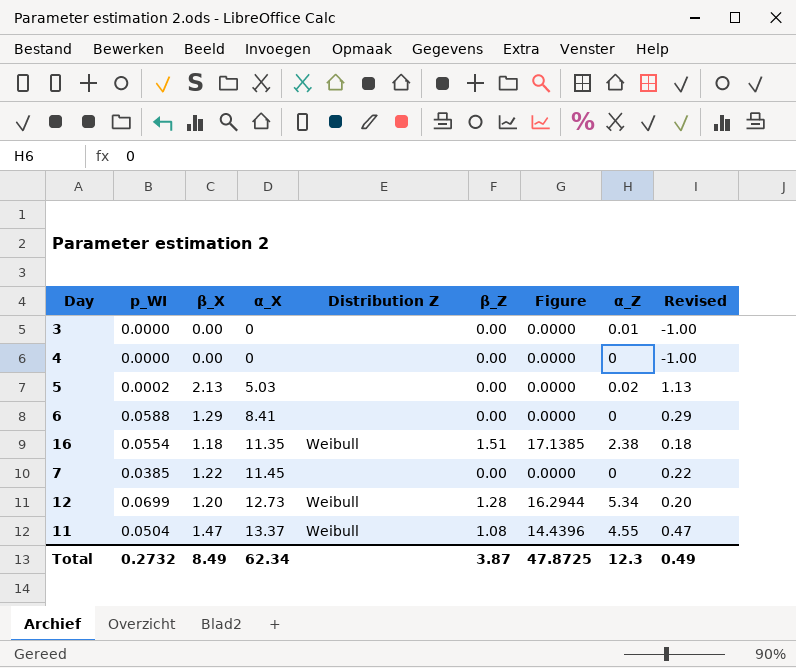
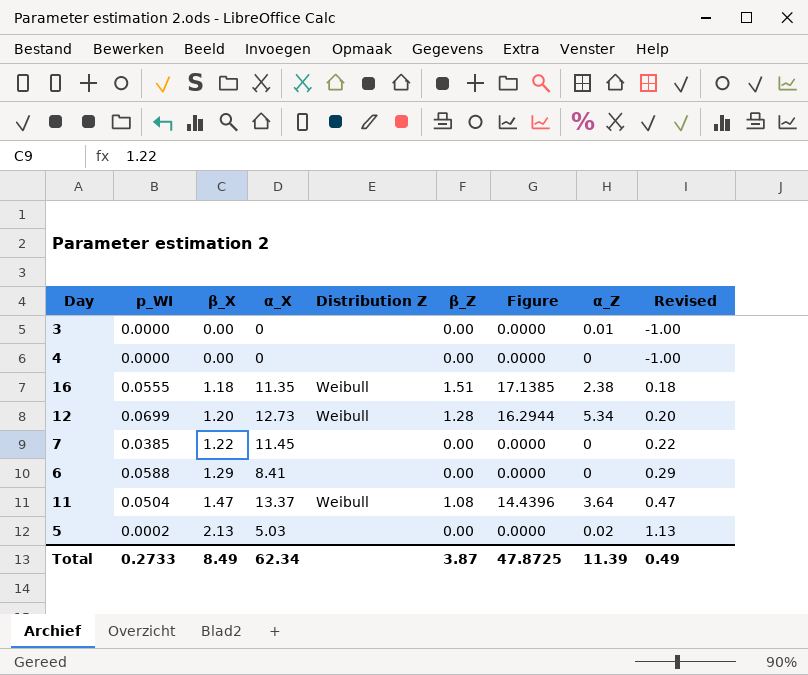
row order: α_X ascending -> β_X ascending
16 | p_WI: 0.0554 -> 0.0555
11 | α_Z: 4.55 -> 3.64
Total | p_WI: 0.2732 -> 0.2733
Total | α_Z: 12.3 -> 11.39

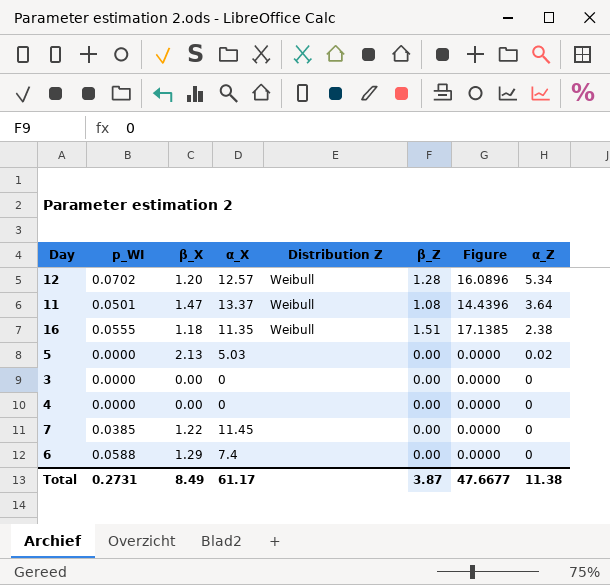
row order: β_X ascending -> α_Z descending
column Revised | formula: [β_X] - 1 -> none
12 | p_WI: 0.0699 -> 0.0702
12 | α_X: 12.73 -> 12.57
12 | Figure: 16.2944 -> 16.0896
11 | p_WI: 0.0504 -> 0.0501
5 | p_WI: 0.0002 -> 0.0000
3 | α_Z: 0.01 -> 0
6 | α_X: 8.41 -> 7.4
Total | p_WI: 0.2733 -> 0.2731
Total | α_X: 62.34 -> 61.17
Total | Figure: 47.8725 -> 47.6677
Total | α_Z: 11.39 -> 11.38

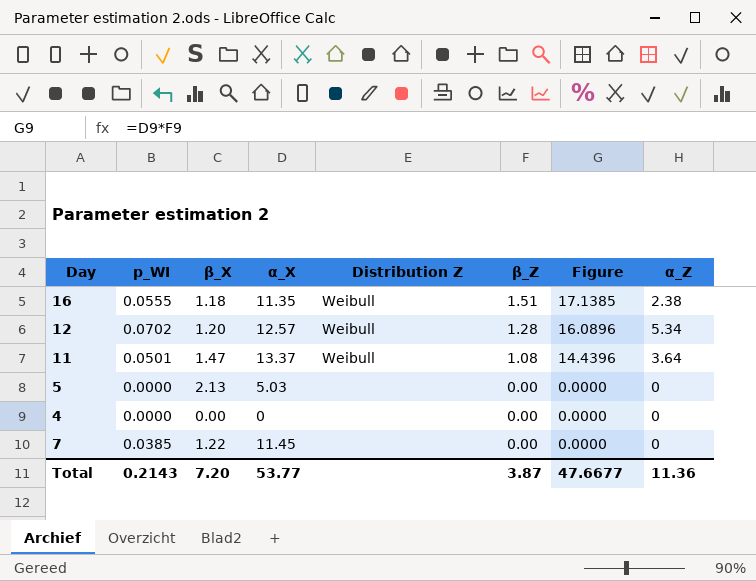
row order: α_Z descending -> β_Z descending
row 3: 0.0000 | 0.00 | 0 | none | 0.00 | 0.0000 | 0 -> none
row 6: 0.0588 | 1.29 | 7.4 | none | 0.00 | 0.0000 | 0 -> none
5 | α_Z: 0.02 -> 0
Total | p_WI: 0.2731 -> 0.2143
Total | β_X: 8.49 -> 7.20
Total | α_X: 61.17 -> 53.77
Total | α_Z: 11.38 -> 11.36

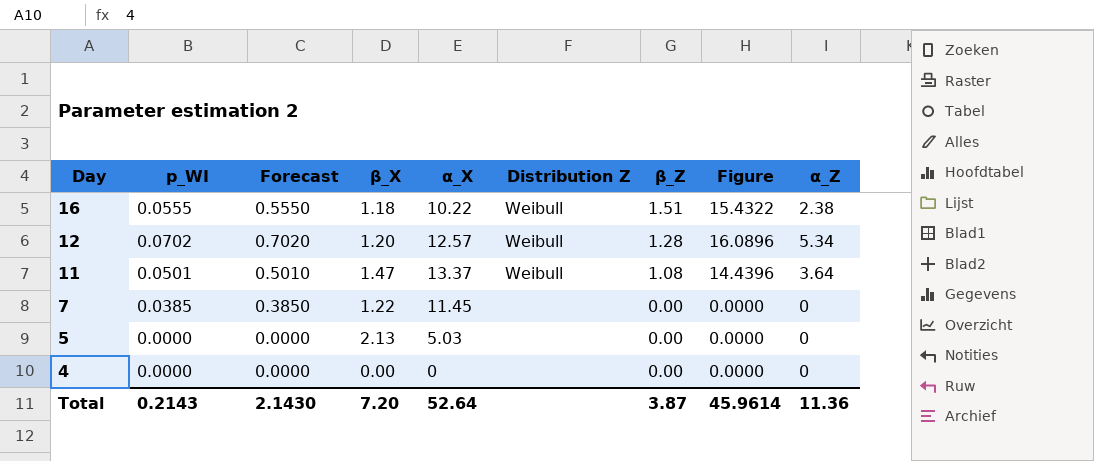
row order: β_Z descending -> Day descending
column Forecast | formula: none -> [p_WI] * 10
16 | α_X: 11.35 -> 10.22
16 | Figure: 17.1385 -> 15.4322
Total | α_X: 53.77 -> 52.64
Total | Figure: 47.6677 -> 45.9614

